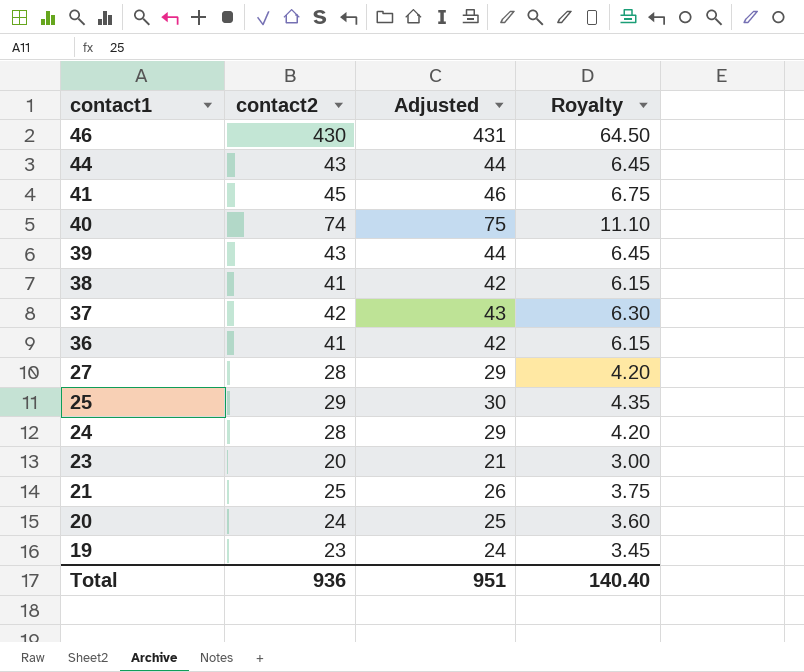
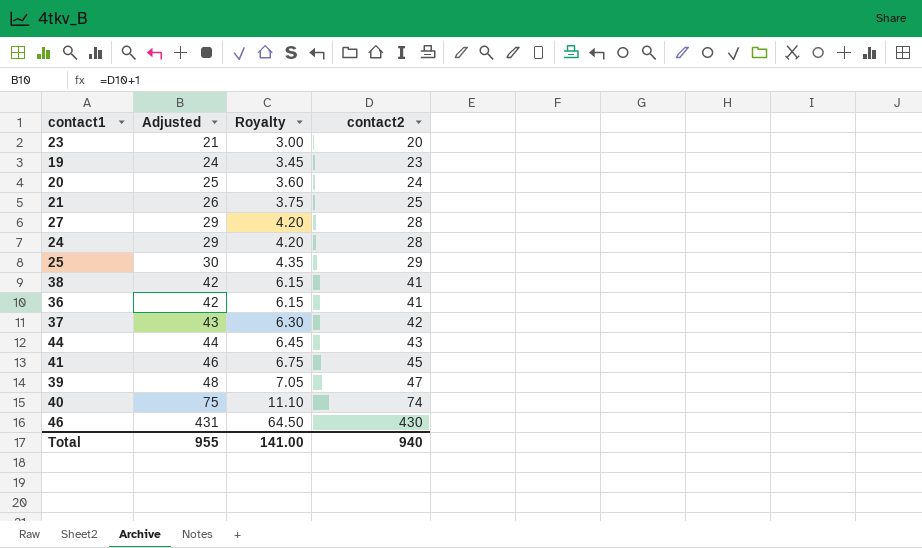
row order: contact1 descending -> Adjusted ascending
column contact2 | position: 2 -> 4
39 | Adjusted: 44 -> 48
39 | Royalty: 6.45 -> 7.05
39 | contact2: 43 -> 47
Total | Adjusted: 951 -> 955
Total | Royalty: 140.40 -> 141.00
Total | contact2: 936 -> 940

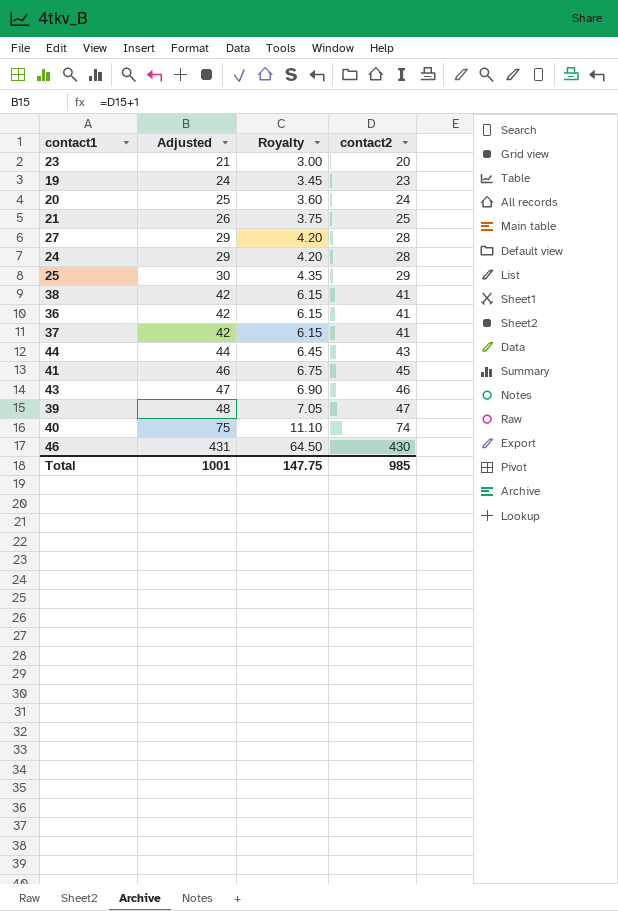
37 | Adjusted: 43 -> 42
37 | Royalty: 6.30 -> 6.15
37 | contact2: 42 -> 41
row 43: none -> 47 | 6.90 | 46
Total | Adjusted: 955 -> 1001
Total | Royalty: 141.00 -> 147.75
Total | contact2: 940 -> 985

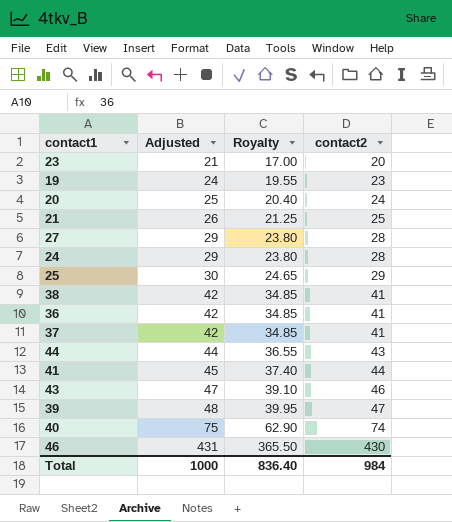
column Royalty | formula: [contact2] * 0.15 -> [contact2] * 0.85
41 | Adjusted: 46 -> 45
41 | contact2: 45 -> 44
Total | Adjusted: 1001 -> 1000
Total | Royalty: 147.75 -> 836.40
Total | contact2: 985 -> 984

